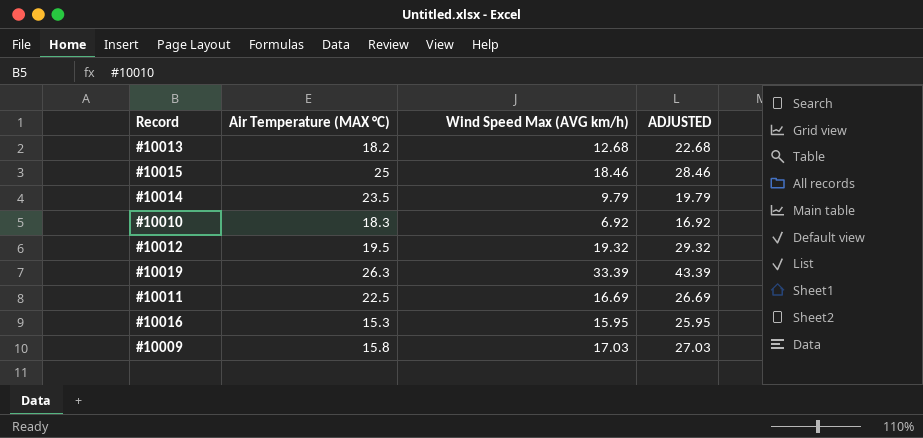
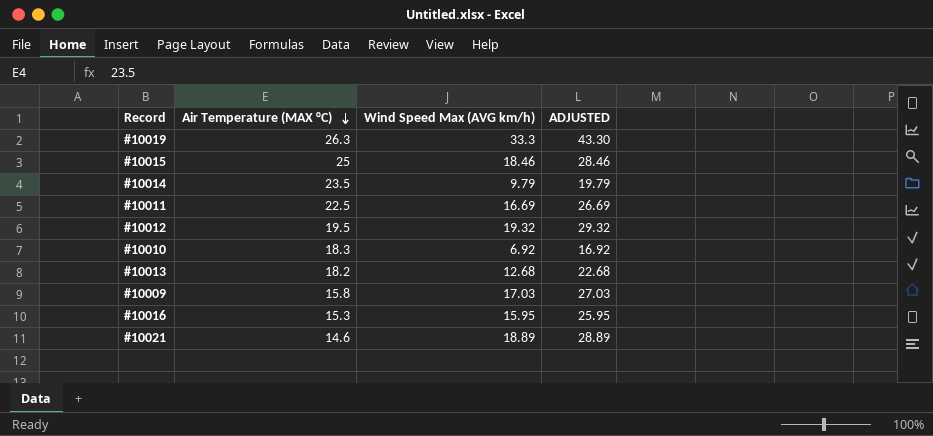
row order: none -> Air Temperature (MAX °C) descending
#10019 | Wind Speed Max (AVG km/h): 33.39 -> 33.3
#10019 | ADJUSTED: 43.39 -> 43.30
row #10021: none -> 14.6 | 18.89 | 28.89

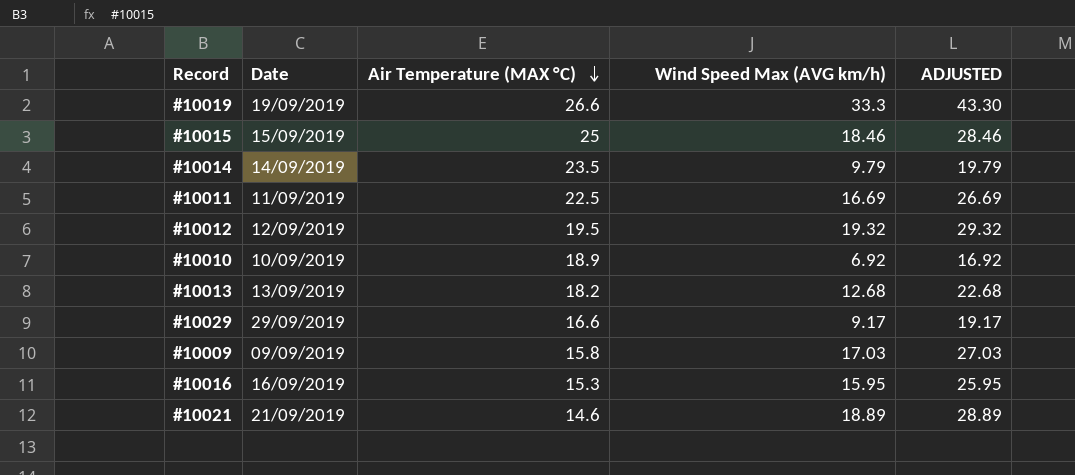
column Date | position: none -> 2
#10019 | Air Temperature (MAX °C): 26.3 -> 26.6
#10010 | Air Temperature (MAX °C): 18.3 -> 18.9
row #10029: none -> 29/09/2019 | 16.6 | 9.17 | 19.17

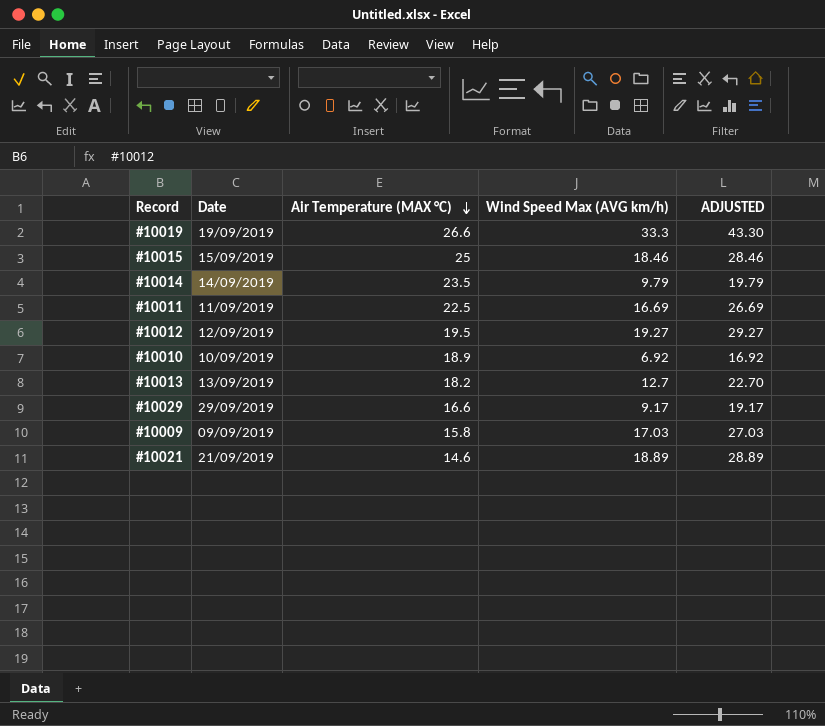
row #10016: 16/09/2019 | 15.3 | 15.95 | 25.95 -> none
#10012 | Wind Speed Max (AVG km/h): 19.32 -> 19.27
#10012 | ADJUSTED: 29.32 -> 29.27
#10013 | Wind Speed Max (AVG km/h): 12.68 -> 12.7
#10013 | ADJUSTED: 22.68 -> 22.70

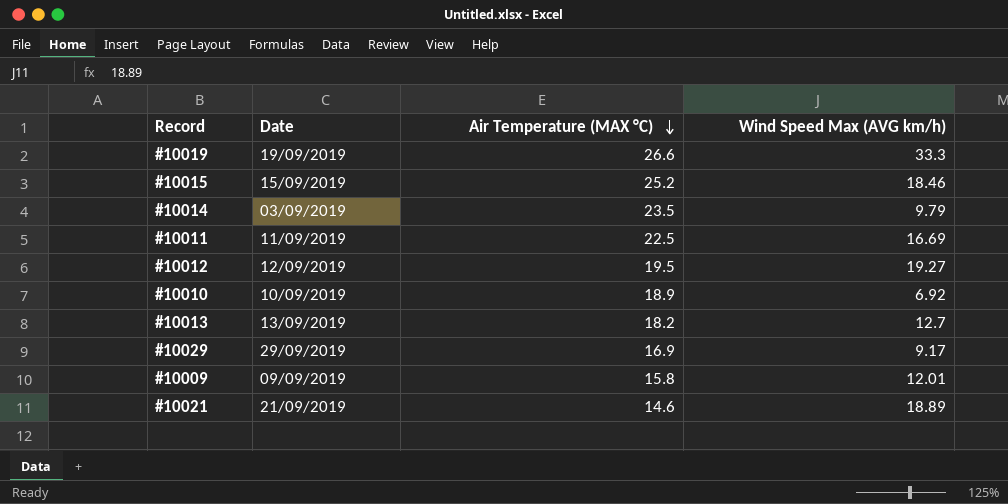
column ADJUSTED | formula: [Wind Speed Max (AVG km/h)] + 10 -> none
#10015 | Air Temperature (MAX °C): 25 -> 25.2
#10014 | Date: 14/09/2019 -> 03/09/2019
#10029 | Air Temperature (MAX °C): 16.6 -> 16.9
#10009 | Wind Speed Max (AVG km/h): 17.03 -> 12.01

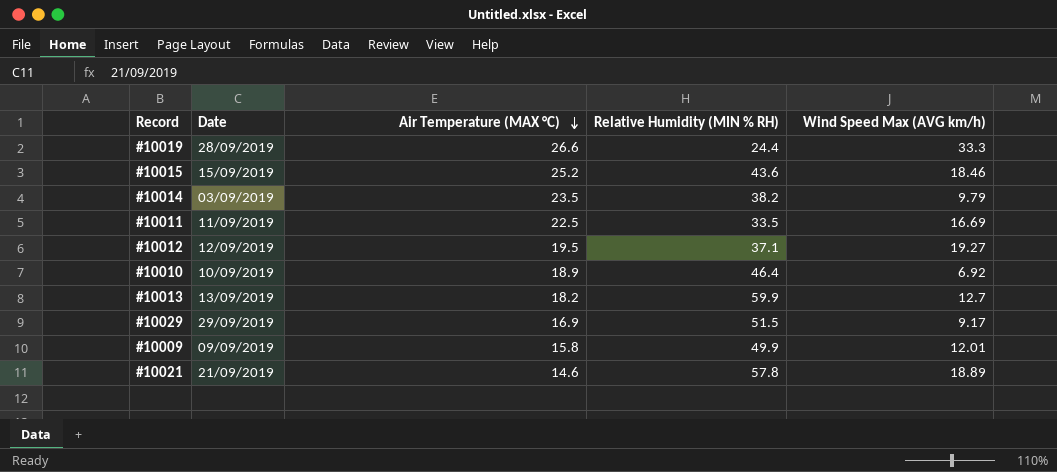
column Relative Humidity (MIN % RH) | position: none -> 4
#10019 | Date: 19/09/2019 -> 28/09/2019

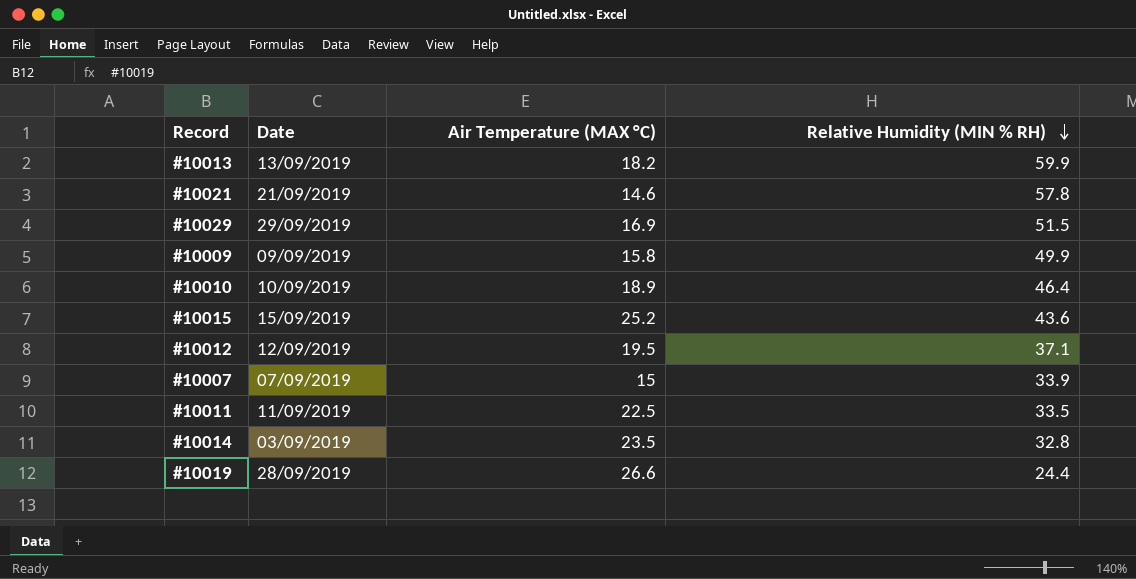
row order: Air Temperature (MAX °C) descending -> Relative Humidity (MIN % RH) descending
column Wind Speed Max (AVG km/h) | position: 5 -> none
row #10007: none -> 07/09/2019 | 15 | 33.9
#10014 | Relative Humidity (MIN % RH): 38.2 -> 32.8

